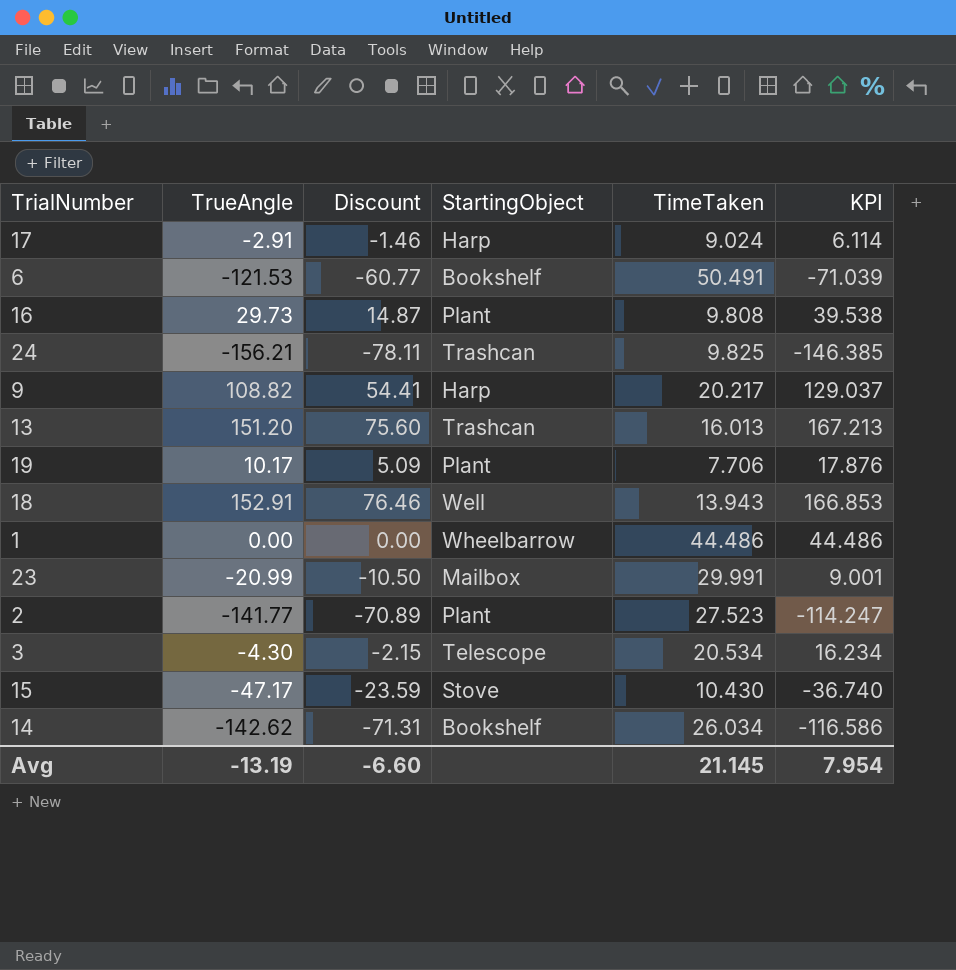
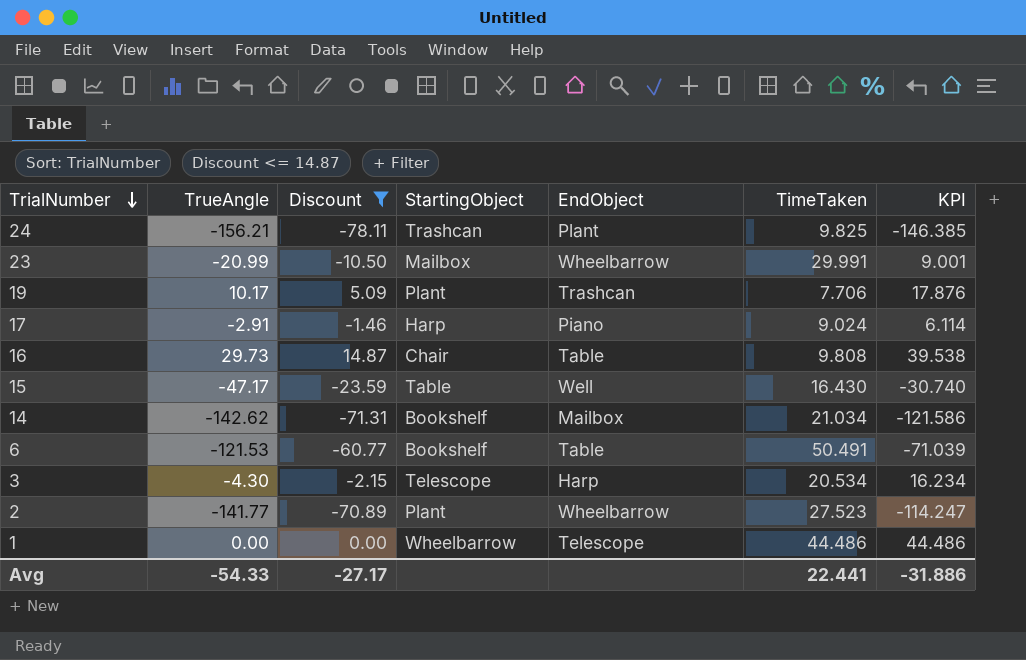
filter: none -> Discount <= 14.87
row order: none -> TrialNumber descending
column EndObject | position: none -> 5
16 | StartingObject: Plant -> Chair
15 | StartingObject: Stove -> Table
15 | TimeTaken: 10.430 -> 16.430
15 | KPI: -36.740 -> -30.740
14 | TimeTaken: 26.034 -> 21.034
14 | KPI: -116.586 -> -121.586
Avg | TrueAngle: -13.19 -> -54.33
Avg | Discount: -6.60 -> -27.17
Avg | TimeTaken: 21.145 -> 22.441
Avg | KPI: 7.954 -> -31.886

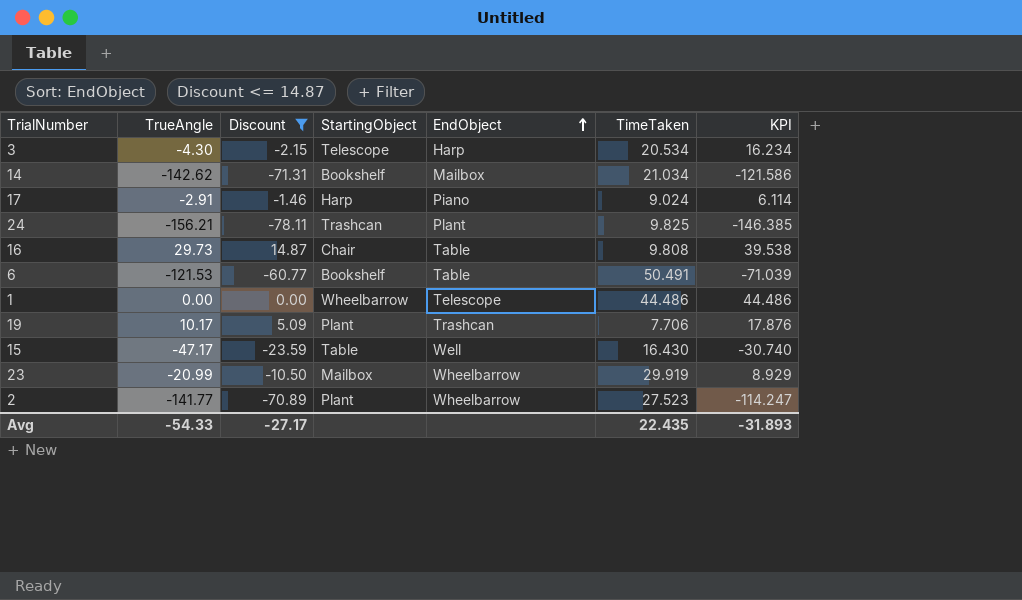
row order: TrialNumber descending -> EndObject ascending
23 | TimeTaken: 29.991 -> 29.919
23 | KPI: 9.001 -> 8.929
Avg | TimeTaken: 22.441 -> 22.435
Avg | KPI: -31.886 -> -31.893

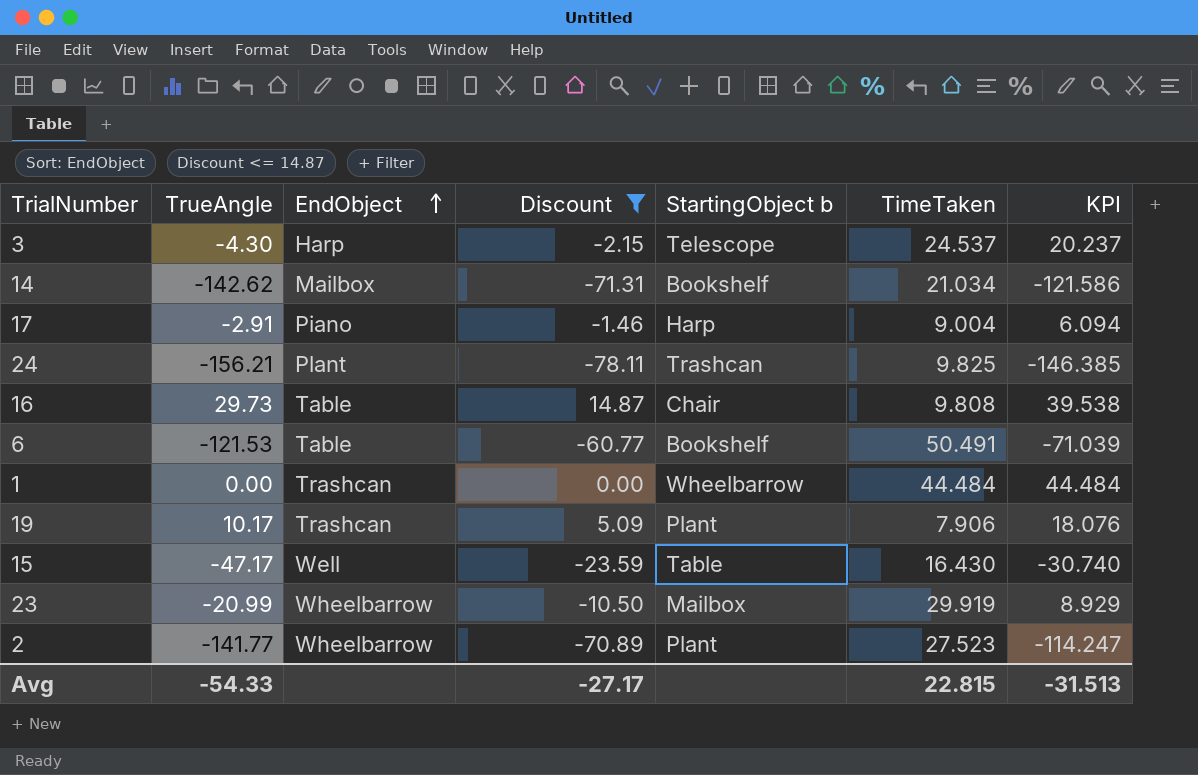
column EndObject | position: 5 -> 3
column name: StartingObject -> StartingObject b
3 | TimeTaken: 20.534 -> 24.537
3 | KPI: 16.234 -> 20.237
17 | TimeTaken: 9.024 -> 9.004
17 | KPI: 6.114 -> 6.094
1 | EndObject: Telescope -> Trashcan
1 | TimeTaken: 44.486 -> 44.484
1 | KPI: 44.486 -> 44.484
19 | TimeTaken: 7.706 -> 7.906
19 | KPI: 17.876 -> 18.076
Avg | TimeTaken: 22.435 -> 22.815
Avg | KPI: -31.893 -> -31.513

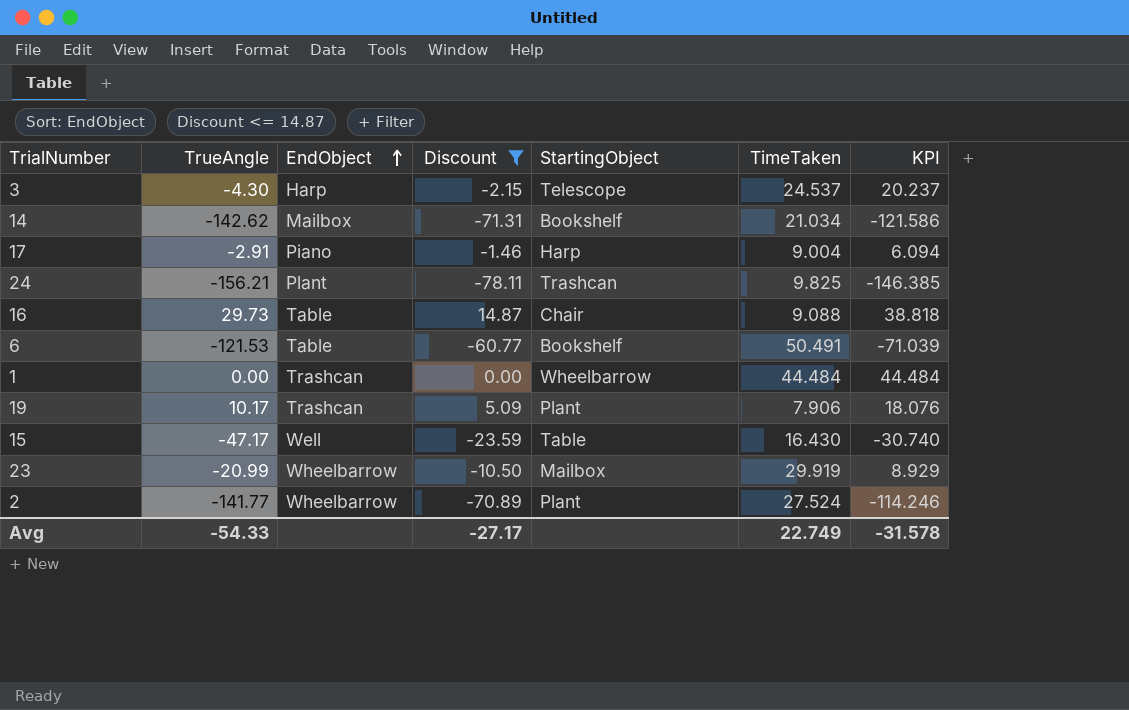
column name: StartingObject b -> StartingObject
16 | TimeTaken: 9.808 -> 9.088
16 | KPI: 39.538 -> 38.818
2 | TimeTaken: 27.523 -> 27.524
2 | KPI: -114.247 -> -114.246
Avg | TimeTaken: 22.815 -> 22.749
Avg | KPI: -31.513 -> -31.578

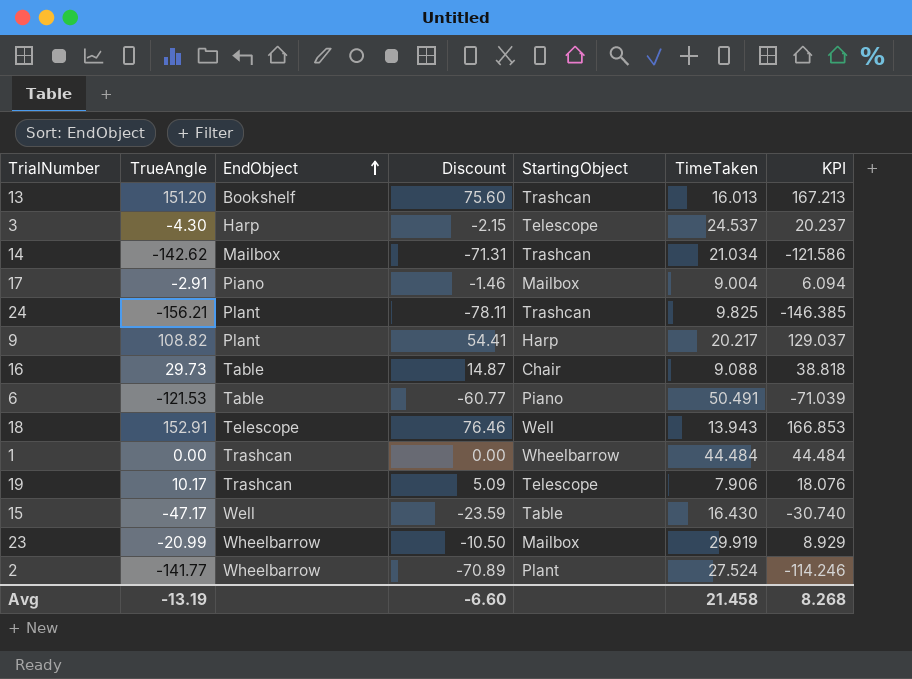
filter: Discount <= 14.87 -> none
14 | StartingObject: Bookshelf -> Trashcan
17 | StartingObject: Harp -> Mailbox
6 | StartingObject: Bookshelf -> Piano
19 | StartingObject: Plant -> Telescope
Avg | TrueAngle: -54.33 -> -13.19
Avg | Discount: -27.17 -> -6.60
Avg | TimeTaken: 22.749 -> 21.458
Avg | KPI: -31.578 -> 8.268

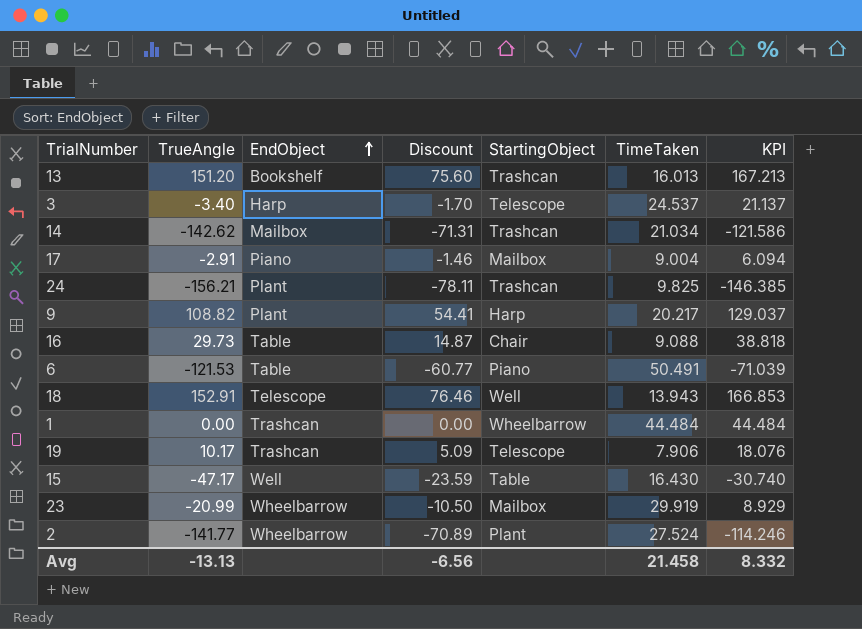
3 | TrueAngle: -4.30 -> -3.40
3 | Discount: -2.15 -> -1.70
3 | KPI: 20.237 -> 21.137
Avg | TrueAngle: -13.19 -> -13.13
Avg | Discount: -6.60 -> -6.56
Avg | KPI: 8.268 -> 8.332

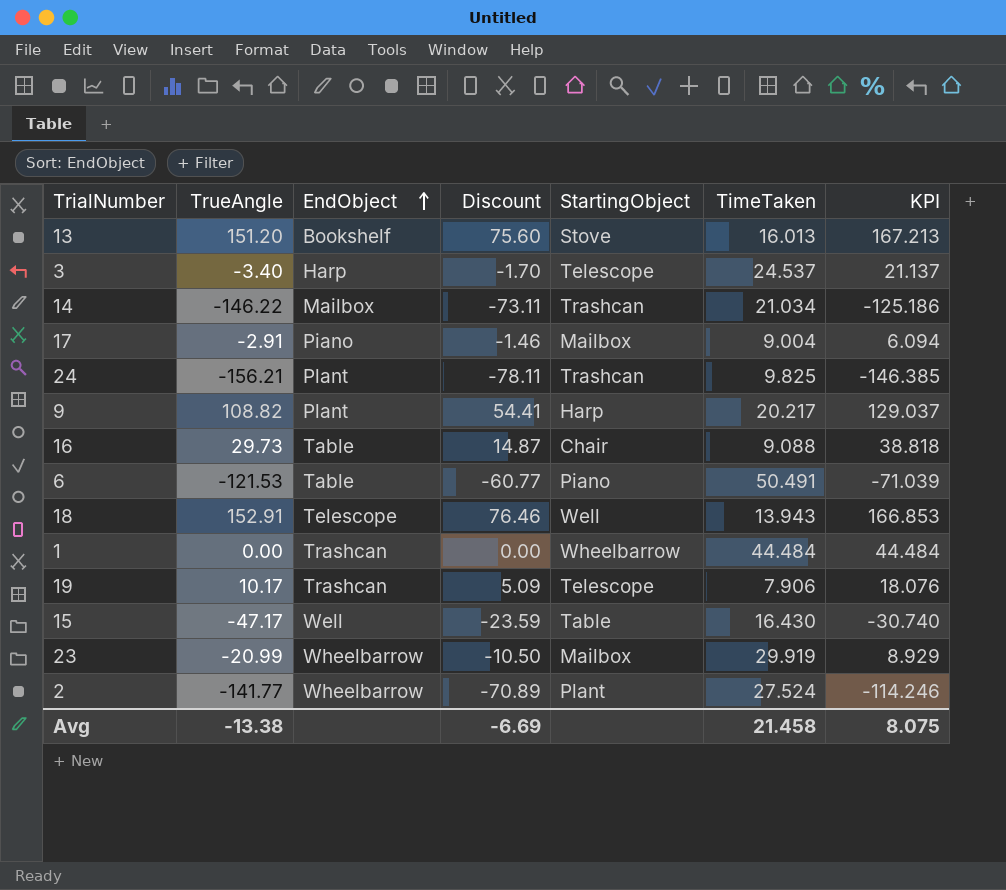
13 | StartingObject: Trashcan -> Stove
14 | TrueAngle: -142.62 -> -146.22
14 | Discount: -71.31 -> -73.11
14 | KPI: -121.586 -> -125.186
Avg | TrueAngle: -13.13 -> -13.38
Avg | Discount: -6.56 -> -6.69
Avg | KPI: 8.332 -> 8.075

